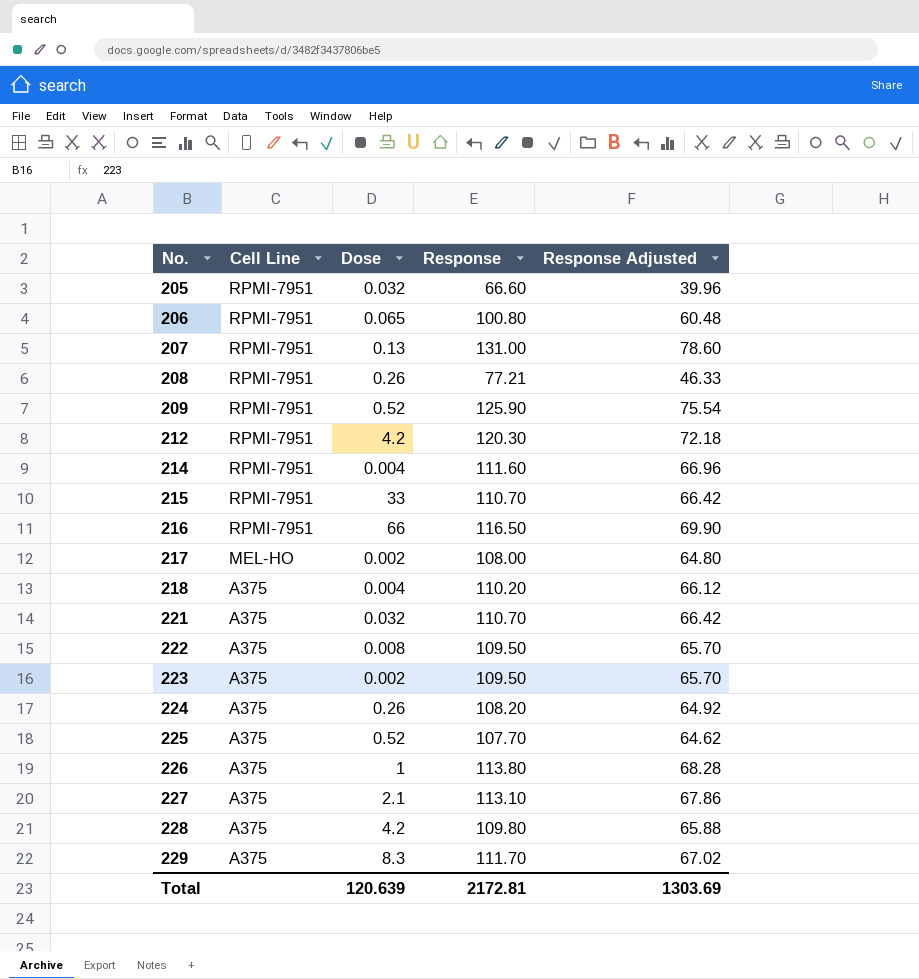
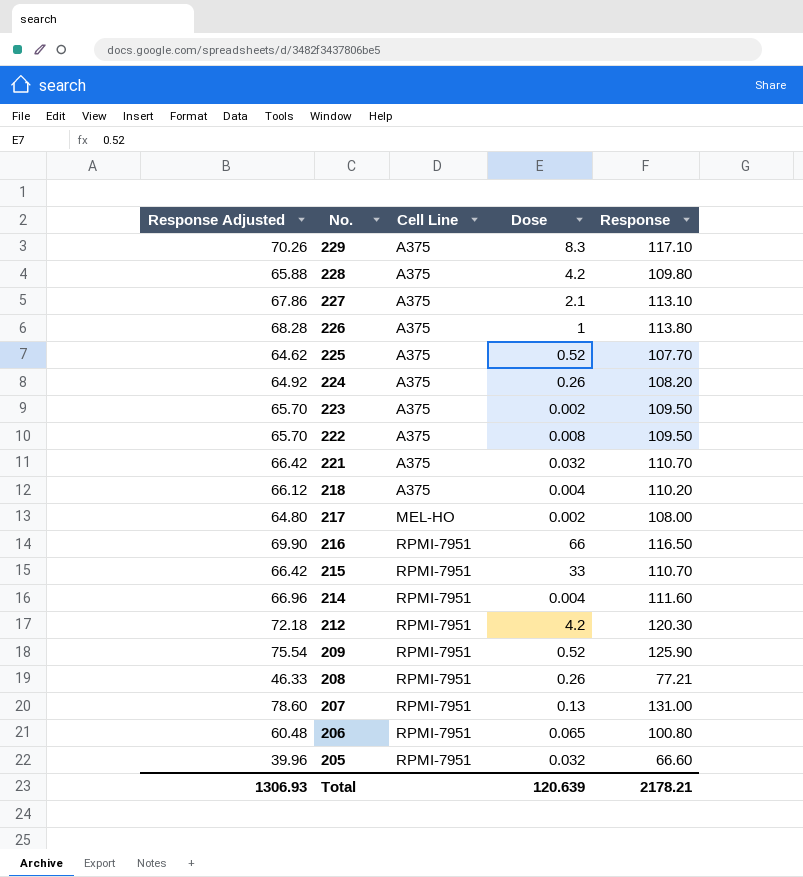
row order: No. ascending -> No. descending
column Response Adjusted | position: 5 -> 1
229 | Response Adjusted: 67.02 -> 70.26
229 | Response: 111.70 -> 117.10
Total | Response Adjusted: 1303.69 -> 1306.93
Total | Response: 2172.81 -> 2178.21

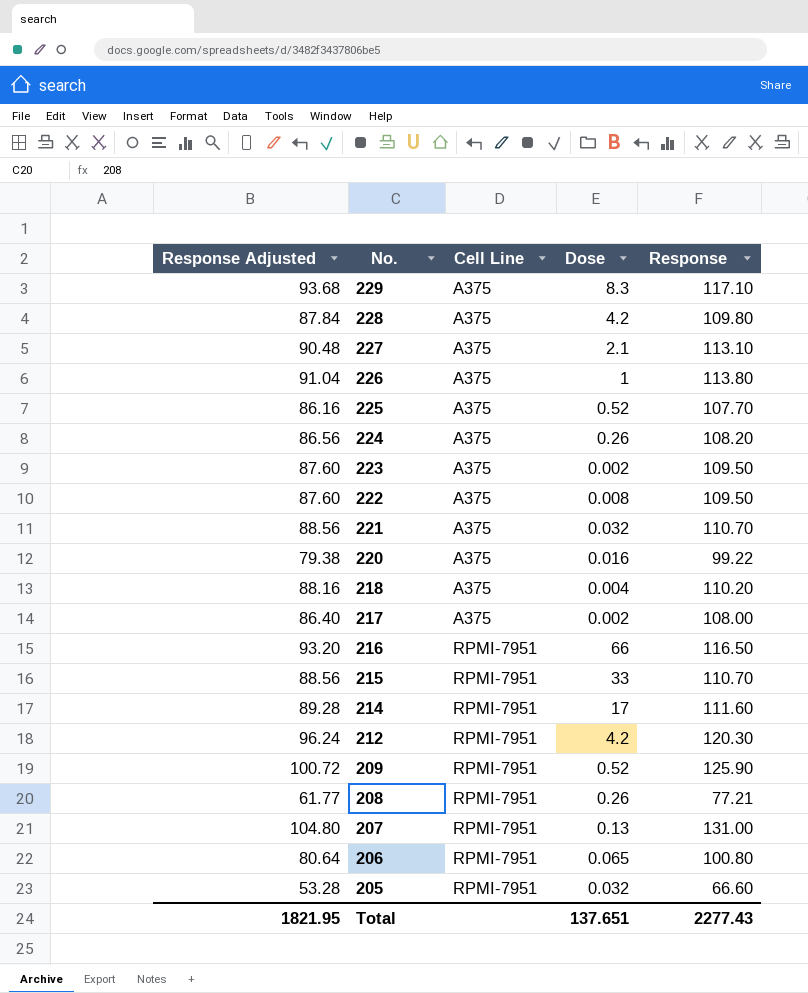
column Response Adjusted | formula: [Response] * 0.6 -> [Response] * 0.8
row 220: none -> 79.38 | A375 | 0.016 | 99.22
217 | Cell Line: MEL-HO -> A375
214 | Dose: 0.004 -> 17
Total | Response Adjusted: 1306.93 -> 1821.95
Total | Dose: 120.639 -> 137.651
Total | Response: 2178.21 -> 2277.43

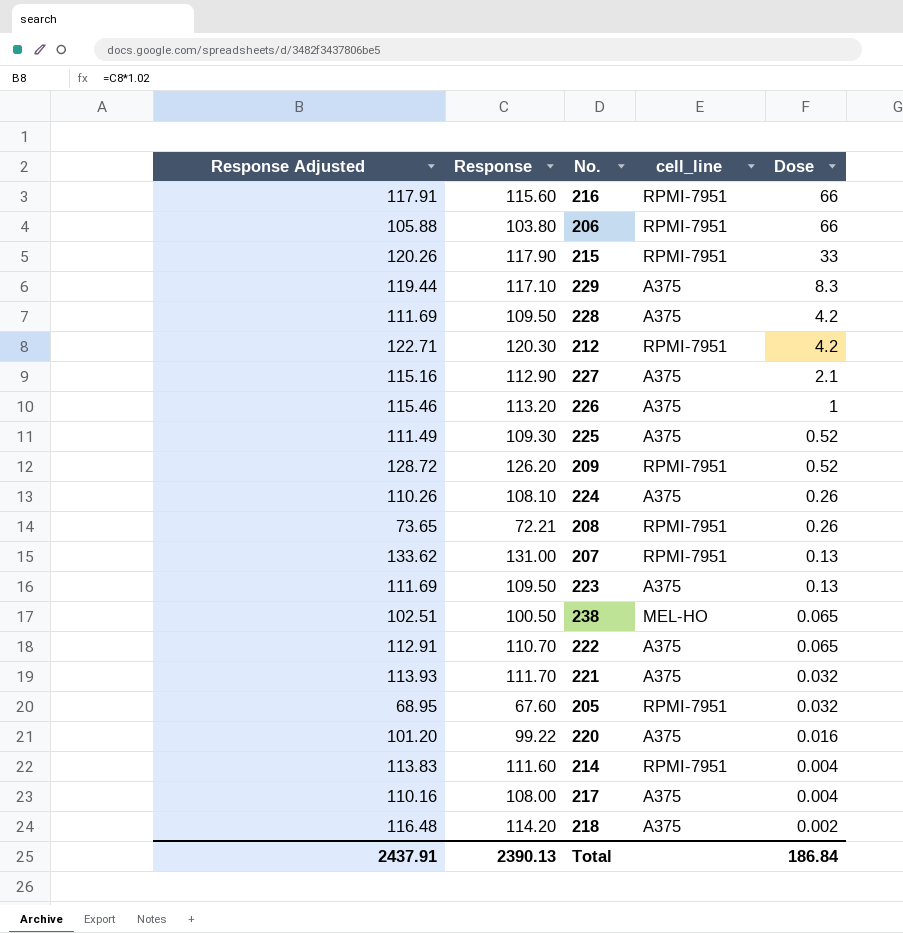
row order: No. descending -> Dose descending
column Response Adjusted | formula: [Response] * 0.8 -> [Response] * 1.02
column Response | position: 5 -> 2
column name: Cell Line -> cell_line
216 | Response: 116.50 -> 115.60
206 | Response: 100.80 -> 103.80
206 | Dose: 0.065 -> 66
215 | Response: 110.70 -> 117.90
228 | Response: 109.80 -> 109.50
227 | Response: 113.10 -> 112.90
226 | Response: 113.80 -> 113.20
225 | Response: 107.70 -> 109.30
209 | Response: 125.90 -> 126.20
224 | Response: 108.20 -> 108.10
208 | Response: 77.21 -> 72.21
223 | Dose: 0.002 -> 0.13
row 238: none -> 102.51 | 100.50 | MEL-HO | 0.065
222 | Response: 109.50 -> 110.70
222 | Dose: 0.008 -> 0.065
221 | Response: 110.70 -> 111.70
205 | Response: 66.60 -> 67.60
214 | Dose: 17 -> 0.004
217 | Dose: 0.002 -> 0.004
218 | Response: 110.20 -> 114.20
218 | Dose: 0.004 -> 0.002
Total | Response Adjusted: 1821.95 -> 2437.91
Total | Response: 2277.43 -> 2390.13
Total | Dose: 137.651 -> 186.84

